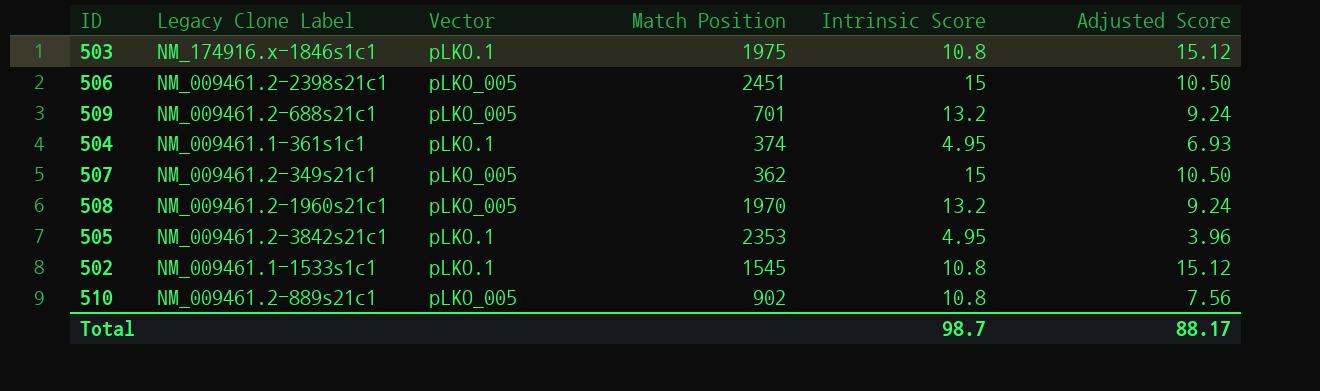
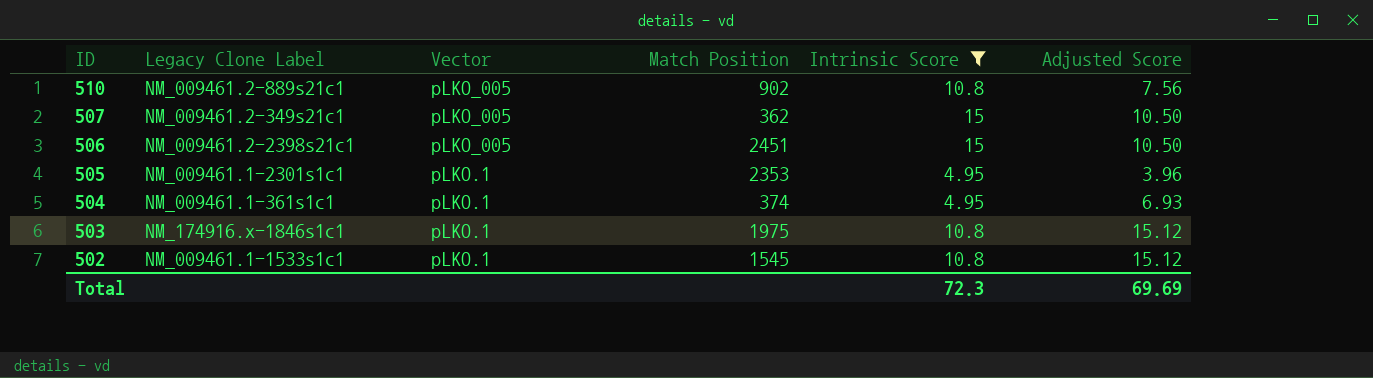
filter: none -> Intrinsic Score != 13.2
row order: none -> ID descending
505 | Legacy Clone Label: NM_009461.2-3842s21c1 -> NM_009461.1-2301s1c1
Total | Intrinsic Score: 98.7 -> 72.3
Total | Adjusted Score: 88.17 -> 69.69

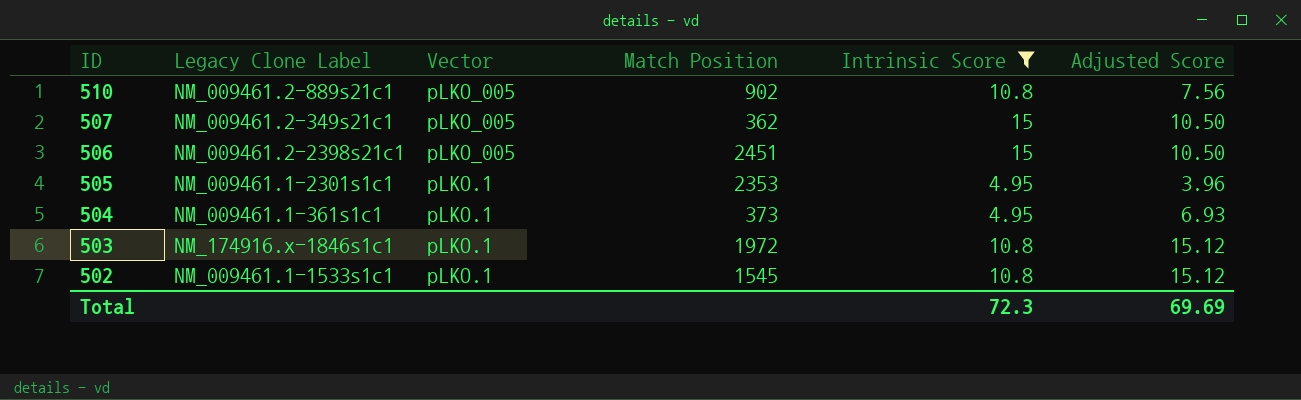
504 | Match Position: 374 -> 373
503 | Match Position: 1975 -> 1972

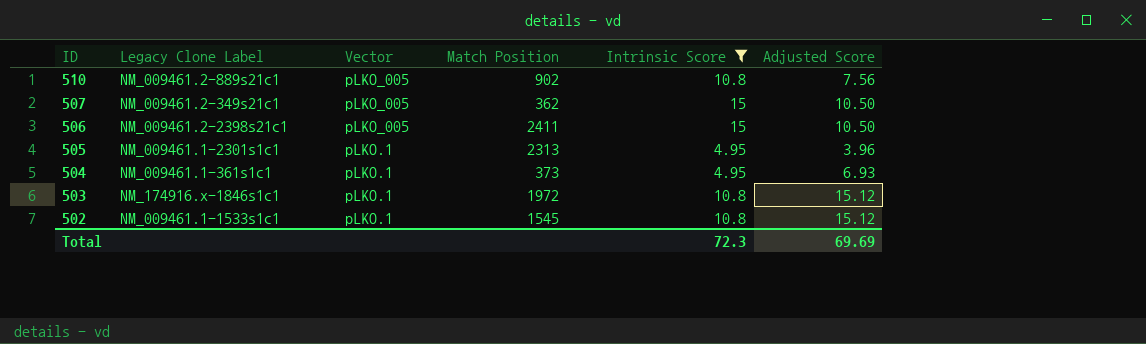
506 | Match Position: 2451 -> 2411
505 | Match Position: 2353 -> 2313

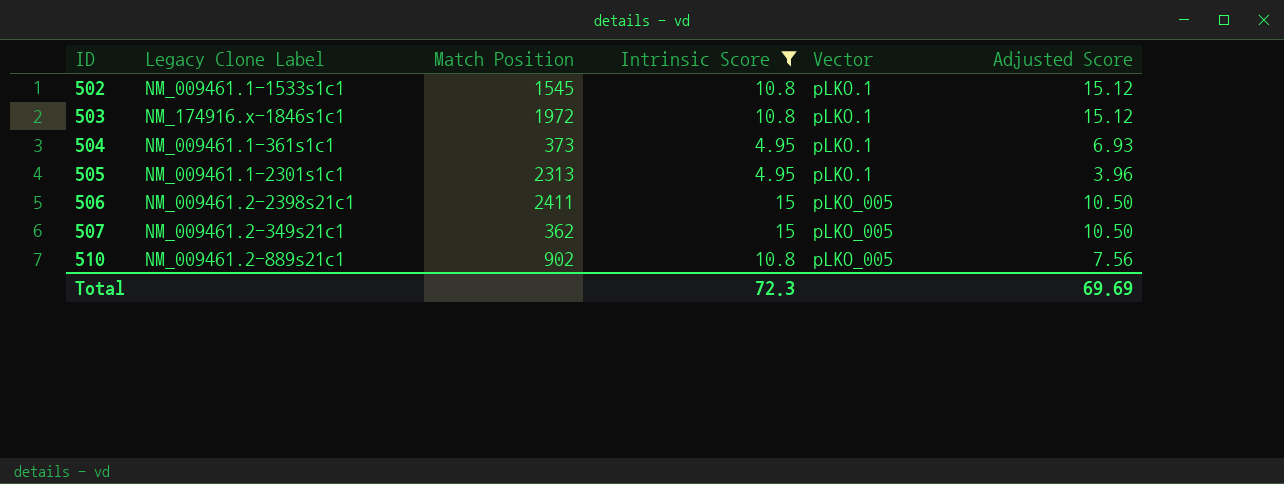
row order: ID descending -> ID ascending
column Vector | position: 3 -> 5

